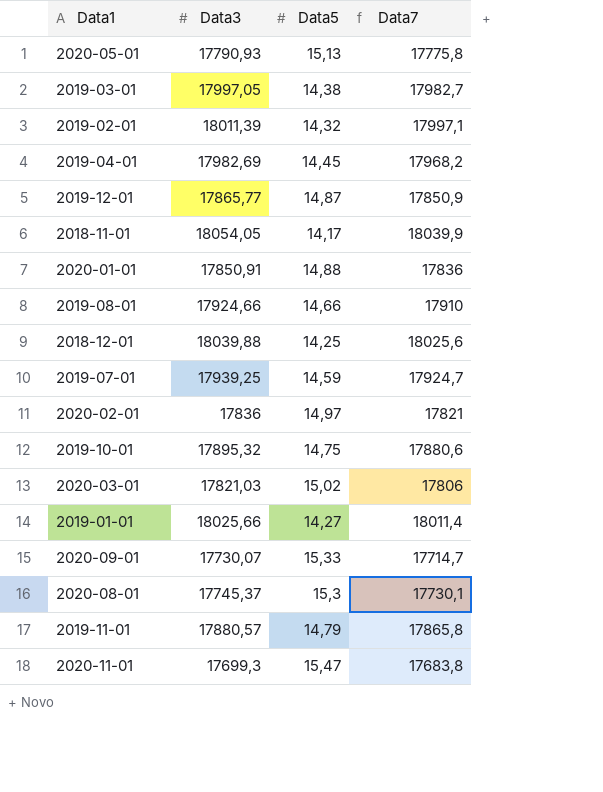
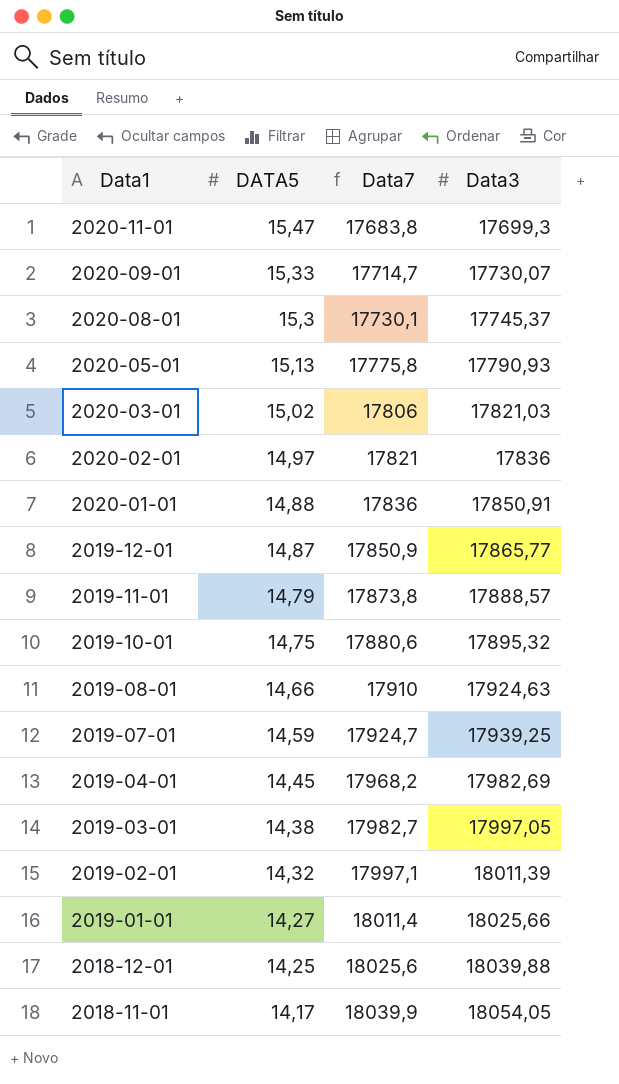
row order: none -> Data1 descending
column name: Data5 -> DATA5
column Data3 | position: 2 -> 4
2019-11-01 | Data7: 17865,8 -> 17873,8
2019-11-01 | Data3: 17880,57 -> 17888,57
2019-08-01 | Data3: 17924,66 -> 17924,63

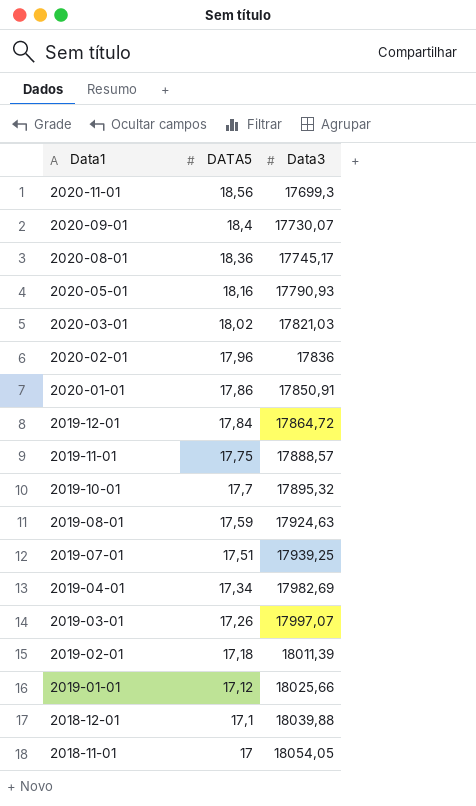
column Data7 | formula: [Data3] - [DATA5] -> none
2020-11-01 | DATA5: 15,47 -> 18,56
2020-09-01 | DATA5: 15,33 -> 18,4
2020-08-01 | DATA5: 15,3 -> 18,36
2020-08-01 | Data3: 17745,37 -> 17745,17
2020-05-01 | DATA5: 15,13 -> 18,16
2020-03-01 | DATA5: 15,02 -> 18,02
2020-02-01 | DATA5: 14,97 -> 17,96
2020-01-01 | DATA5: 14,88 -> 17,86
2019-12-01 | DATA5: 14,87 -> 17,84
2019-12-01 | Data3: 17865,77 -> 17864,72
2019-11-01 | DATA5: 14,79 -> 17,75
2019-10-01 | DATA5: 14,75 -> 17,7
2019-08-01 | DATA5: 14,66 -> 17,59
2019-07-01 | DATA5: 14,59 -> 17,51
2019-04-01 | DATA5: 14,45 -> 17,34
2019-03-01 | DATA5: 14,38 -> 17,26
2019-03-01 | Data3: 17997,05 -> 17997,07
2019-02-01 | DATA5: 14,32 -> 17,18
2019-01-01 | DATA5: 14,27 -> 17,12
2018-12-01 | DATA5: 14,25 -> 17,1
2018-11-01 | DATA5: 14,17 -> 17

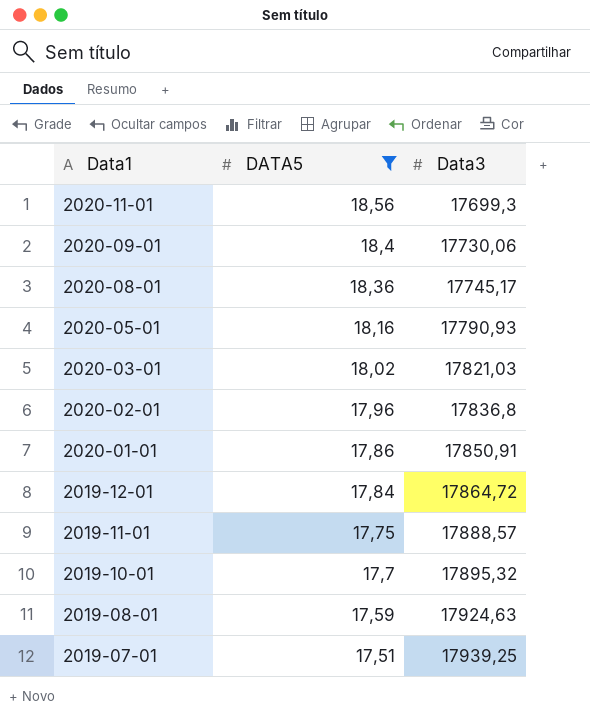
filter: none -> DATA5 >= 17,51
2020-09-01 | Data3: 17730,07 -> 17730,06
2020-02-01 | Data3: 17836 -> 17836,8

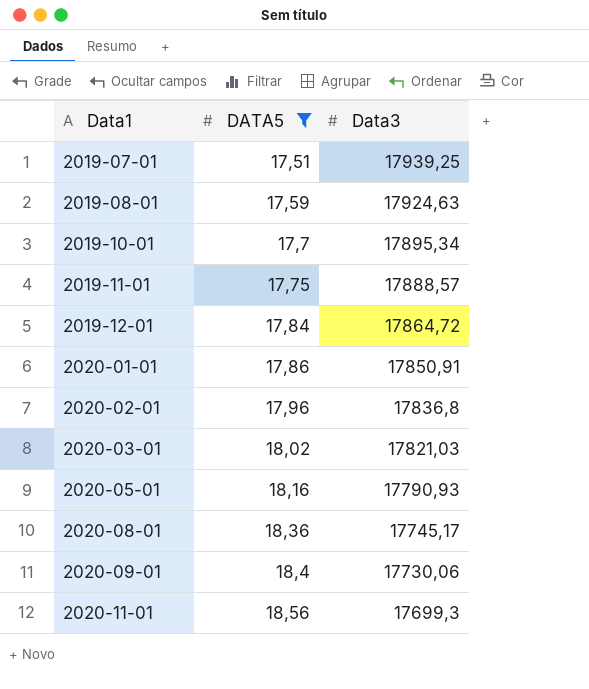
row order: Data1 descending -> Data1 ascending
2019-10-01 | Data3: 17895,32 -> 17895,34

